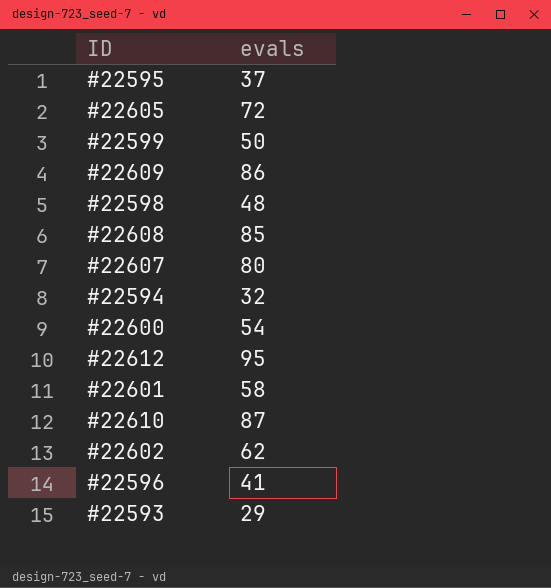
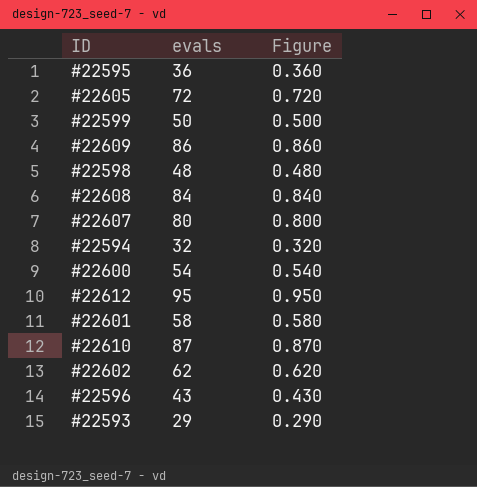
column Figure | formula: none -> [evals] * 0.01
#22595 | evals: 37 -> 36
#22608 | evals: 85 -> 84
#22596 | evals: 41 -> 43

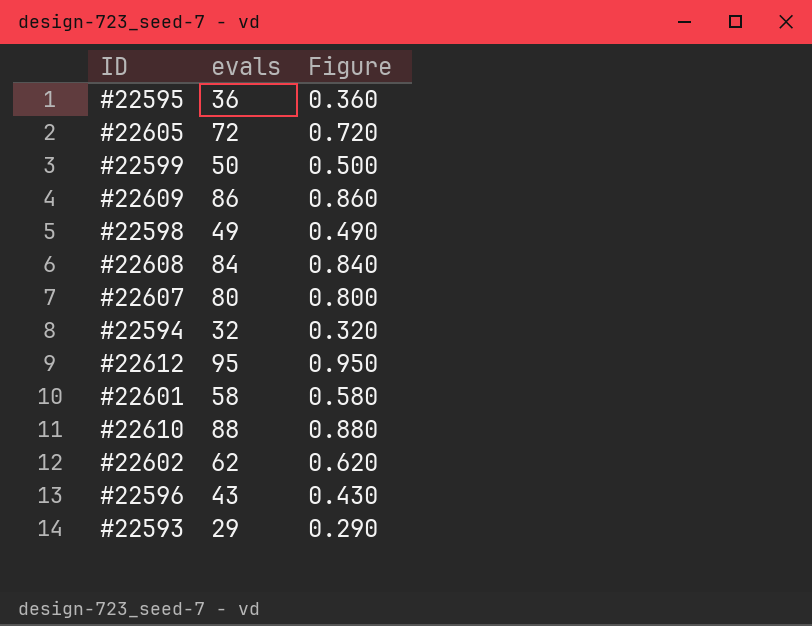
row #22600: 54 | 0.540 -> none
#22598 | evals: 48 -> 49
#22598 | Figure: 0.480 -> 0.490
#22610 | evals: 87 -> 88
#22610 | Figure: 0.870 -> 0.880

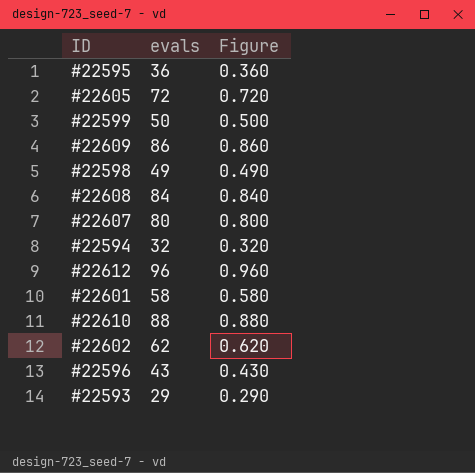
#22612 | evals: 95 -> 96
#22612 | Figure: 0.950 -> 0.960

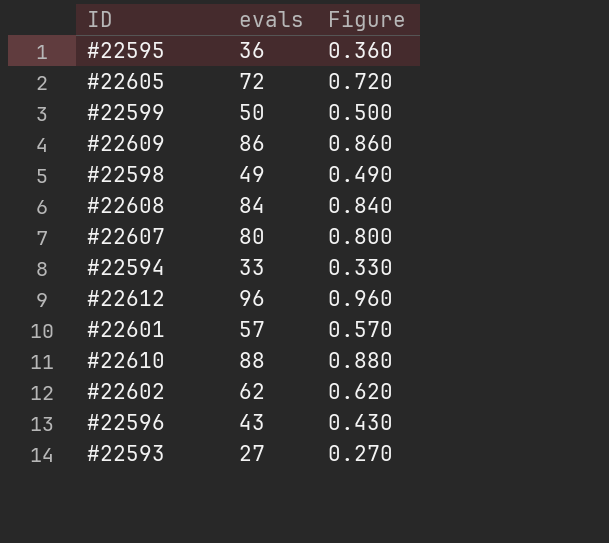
#22594 | evals: 32 -> 33
#22594 | Figure: 0.320 -> 0.330
#22601 | evals: 58 -> 57
#22601 | Figure: 0.580 -> 0.570
#22593 | evals: 29 -> 27
#22593 | Figure: 0.290 -> 0.270

